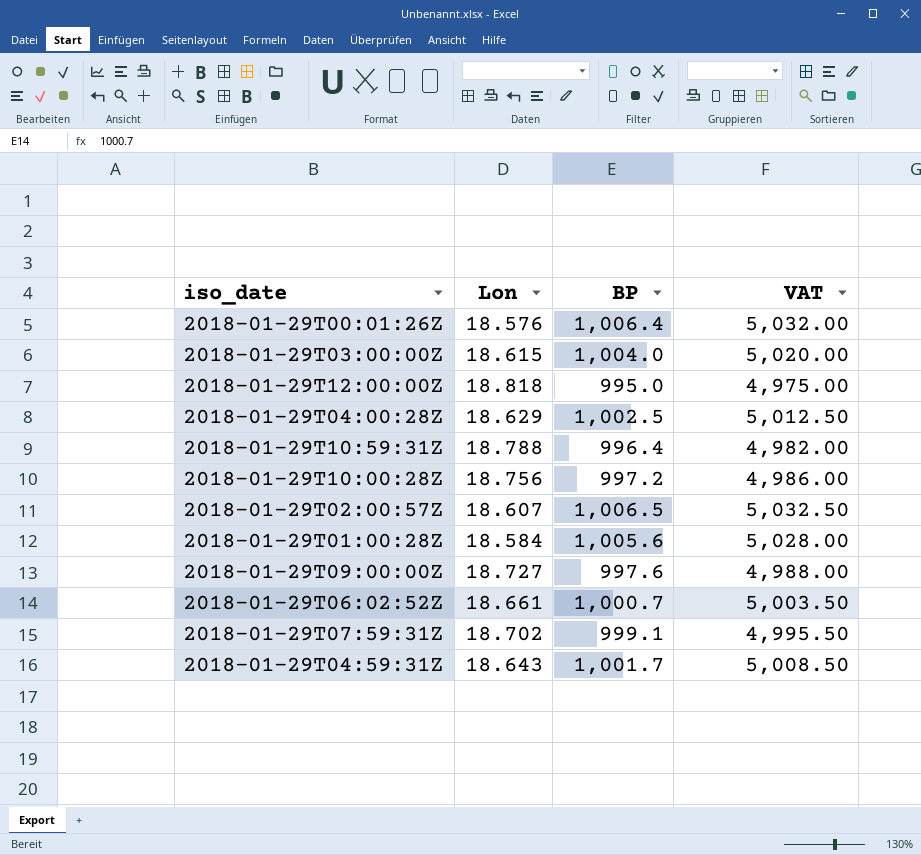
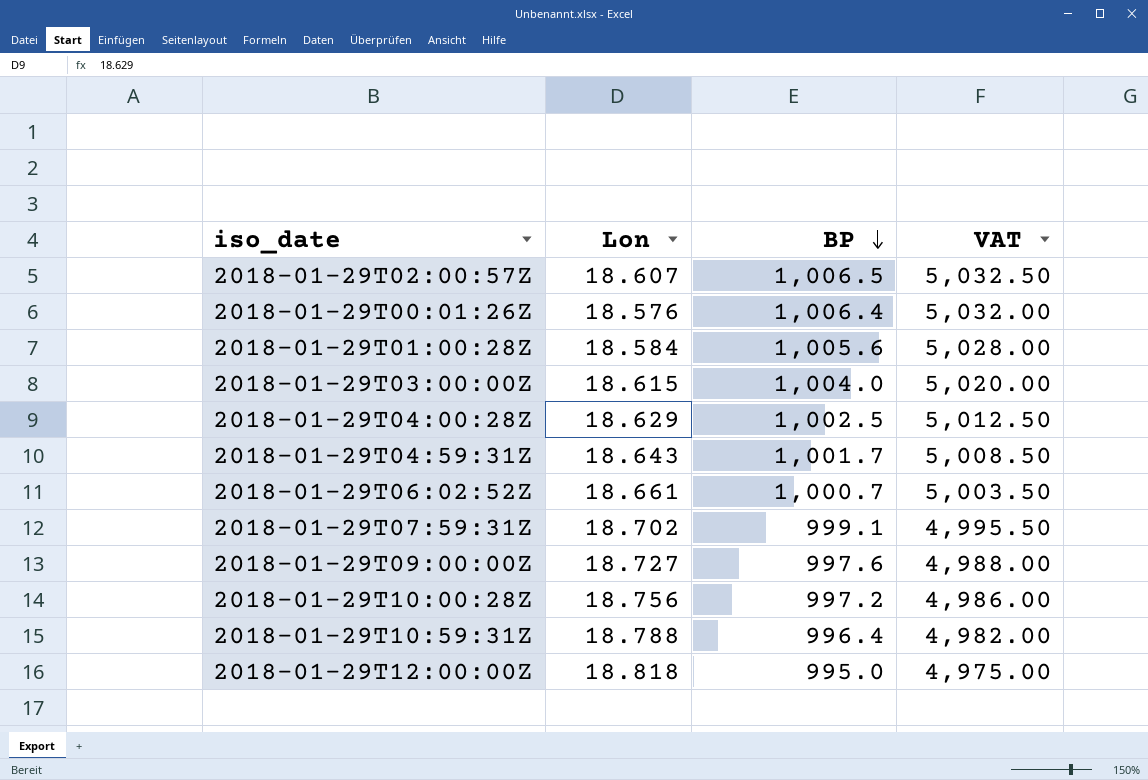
row order: none -> BP descending

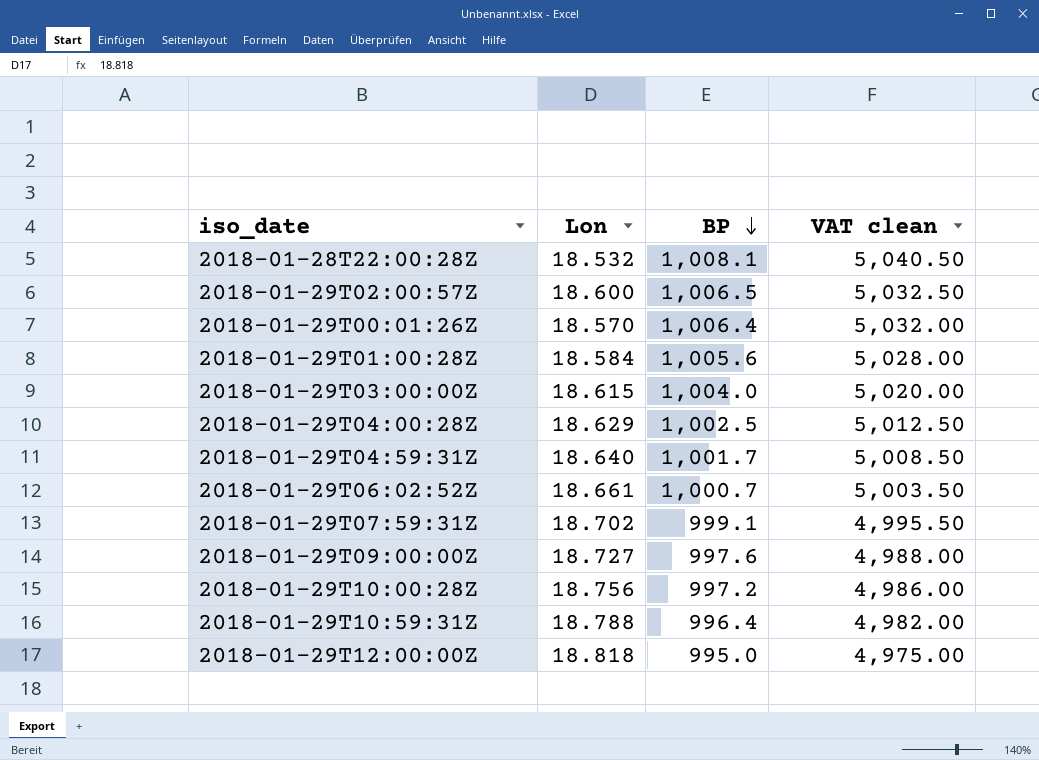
column name: VAT -> VAT clean
row 2018-01-28T22:00:28Z: none -> 18.532 | 1,008.1 | 5,040.50
2018-01-29T02:00:57Z | Lon: 18.607 -> 18.600
2018-01-29T00:01:26Z | Lon: 18.576 -> 18.570
2018-01-29T04:59:31Z | Lon: 18.643 -> 18.640

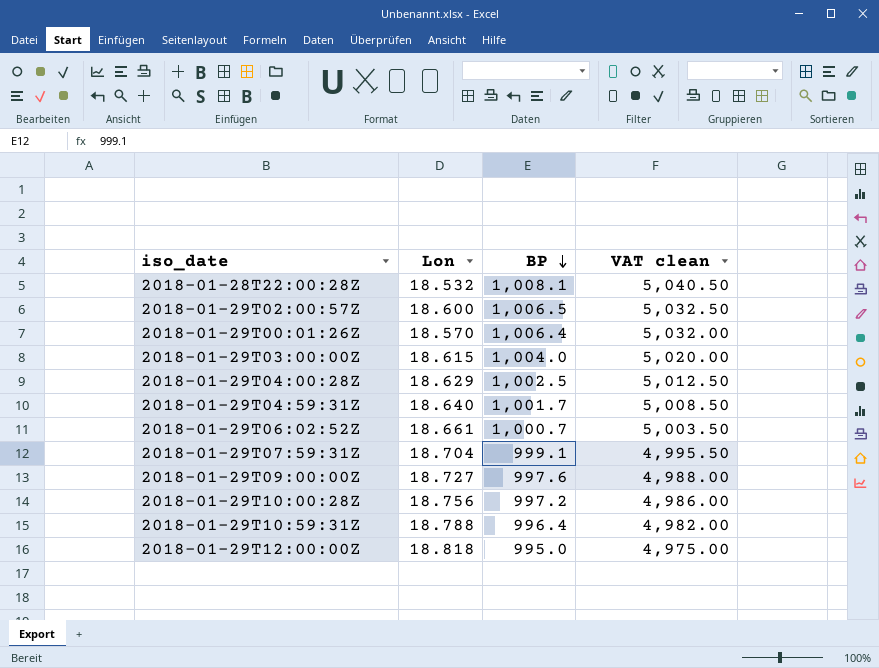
row 2018-01-29T01:00:28Z: 18.584 | 1,005.6 | 5,028.00 -> none
2018-01-29T07:59:31Z | Lon: 18.702 -> 18.704

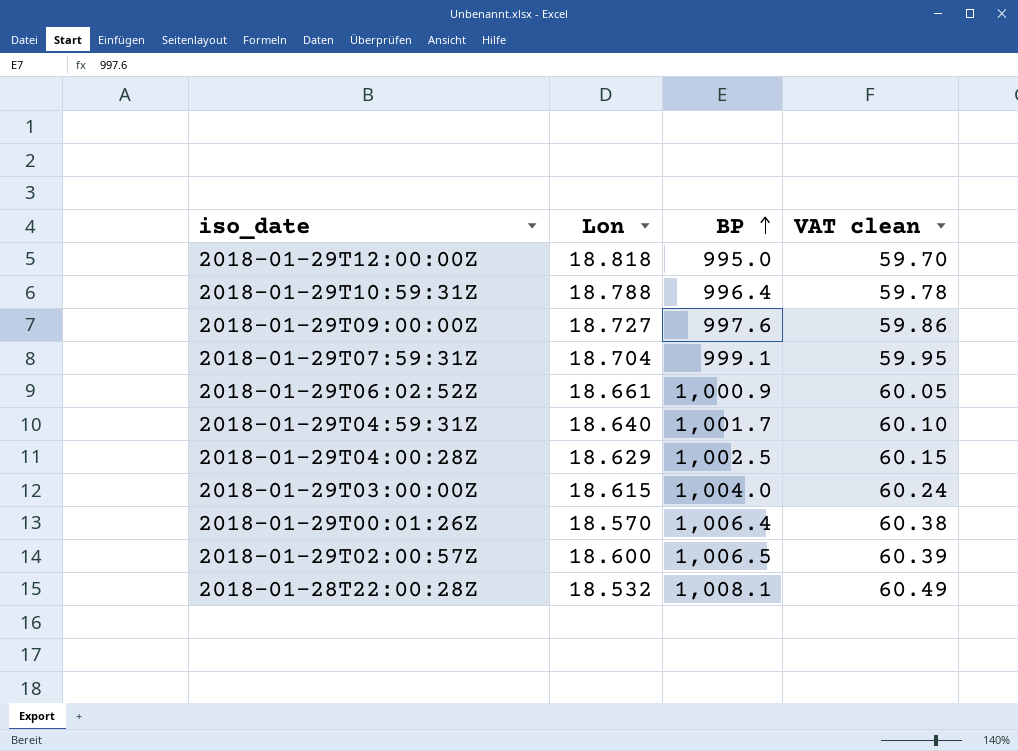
row order: BP descending -> BP ascending
column VAT clean | formula: [BP] * 5 -> [BP] * 0.06
row 2018-01-29T10:00:28Z: 18.756 | 997.2 | 4,986.00 -> none
2018-01-29T06:02:52Z | BP: 1,000.7 -> 1,000.9

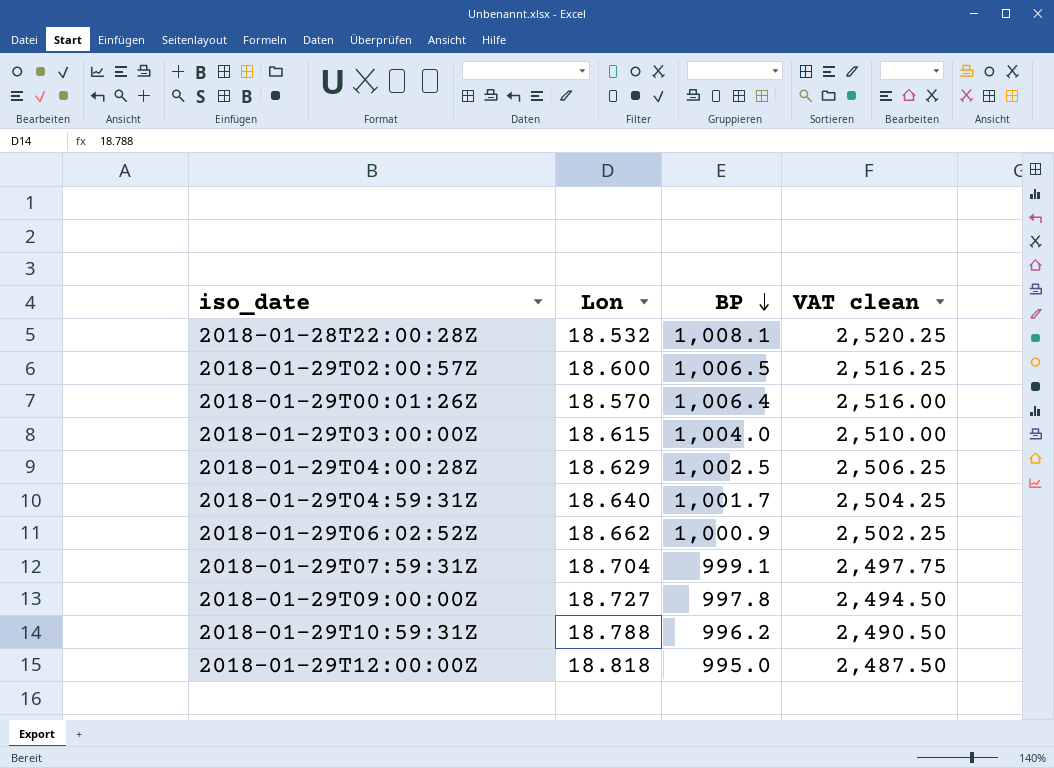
row order: BP ascending -> BP descending
column VAT clean | formula: [BP] * 0.06 -> [BP] * 2.5
2018-01-29T06:02:52Z | Lon: 18.661 -> 18.662
2018-01-29T09:00:00Z | BP: 997.6 -> 997.8
2018-01-29T10:59:31Z | BP: 996.4 -> 996.2

